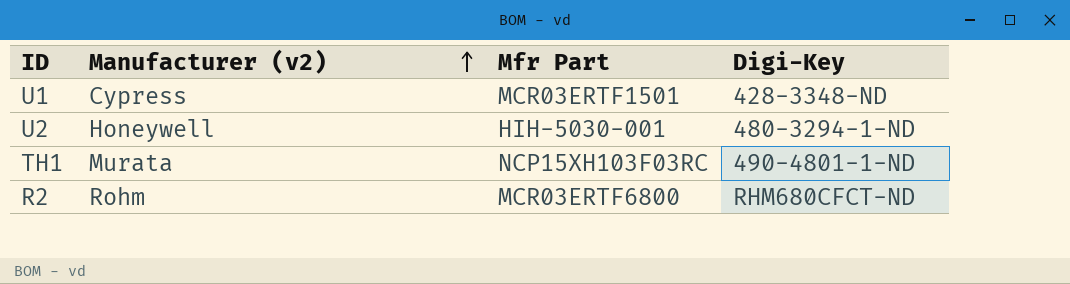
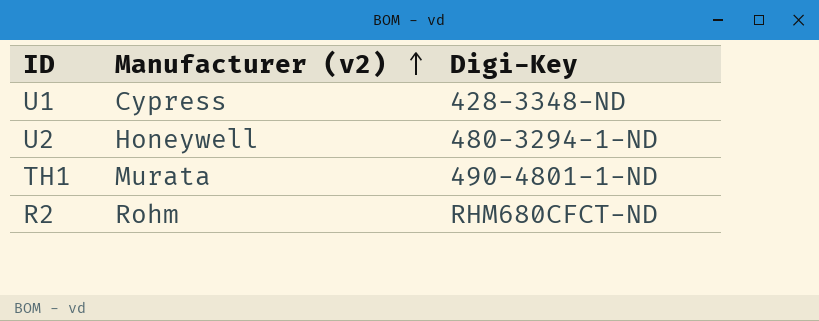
column Mfr Part | position: 3 -> none

